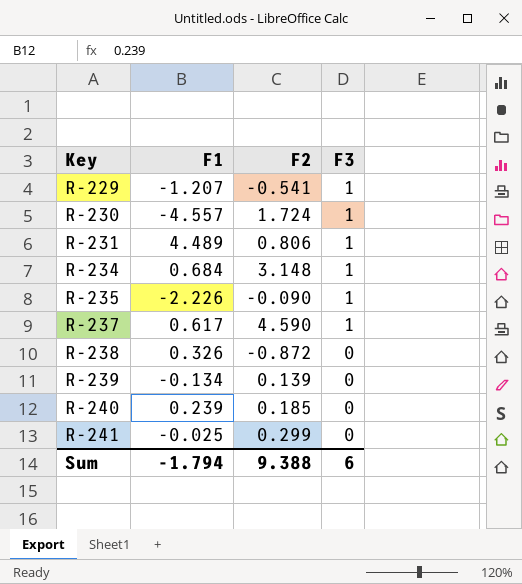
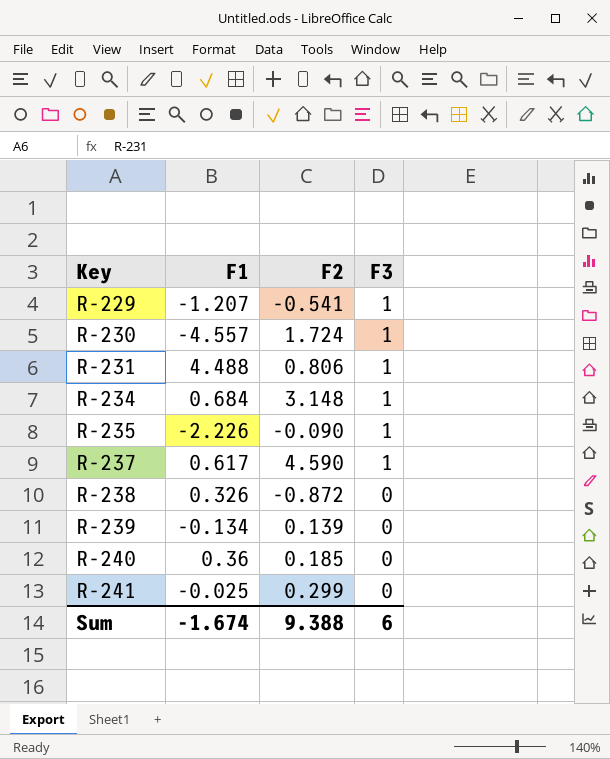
R-231 | F1: 4.489 -> 4.488
R-240 | F1: 0.239 -> 0.36
Sum | F1: -1.794 -> -1.674

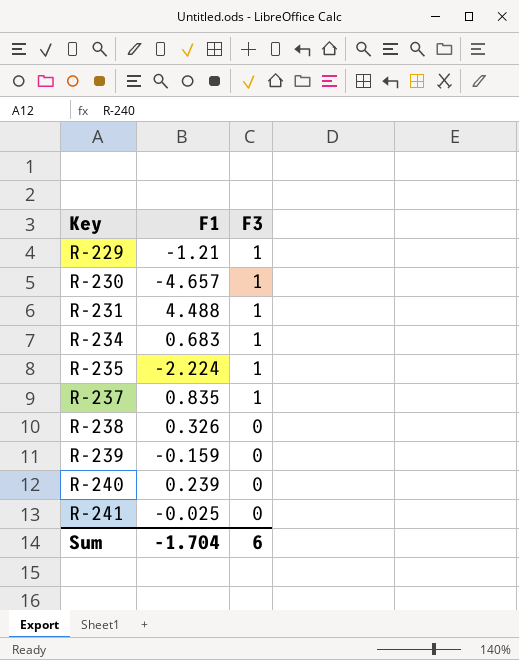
column F2 | position: 3 -> none
R-229 | F1: -1.207 -> -1.21
R-230 | F1: -4.557 -> -4.657
R-234 | F1: 0.684 -> 0.683
R-235 | F1: -2.226 -> -2.224
R-237 | F1: 0.617 -> 0.835
R-239 | F1: -0.134 -> -0.159
R-240 | F1: 0.36 -> 0.239
Sum | F1: -1.674 -> -1.704

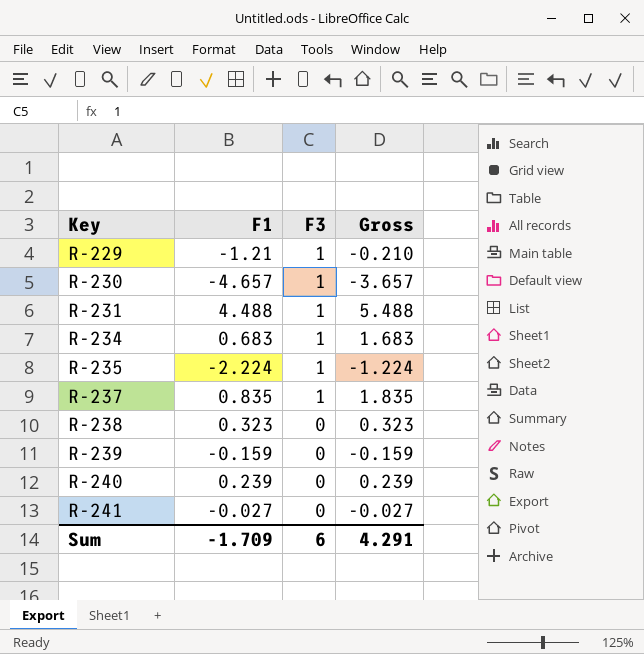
column Gross | formula: none -> [F1] + [F3]
R-238 | F1: 0.326 -> 0.323
R-241 | F1: -0.025 -> -0.027
Sum | F1: -1.704 -> -1.709

